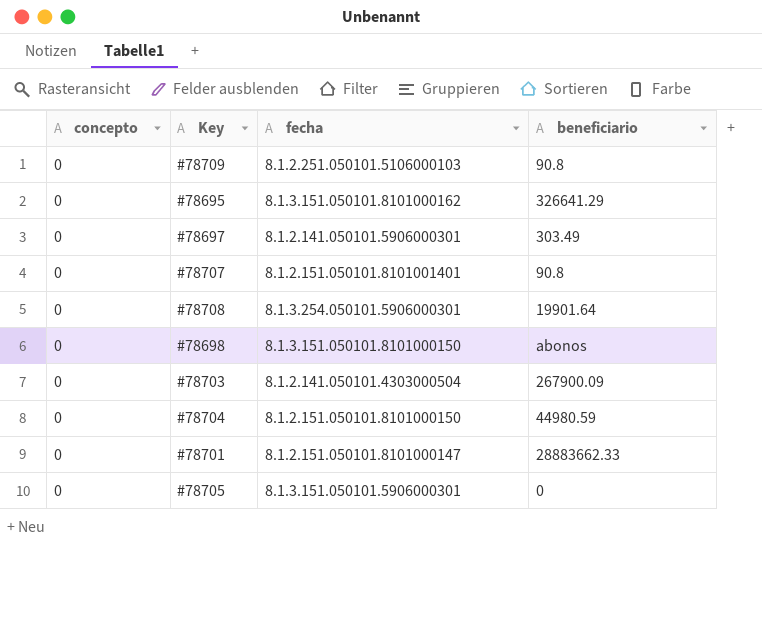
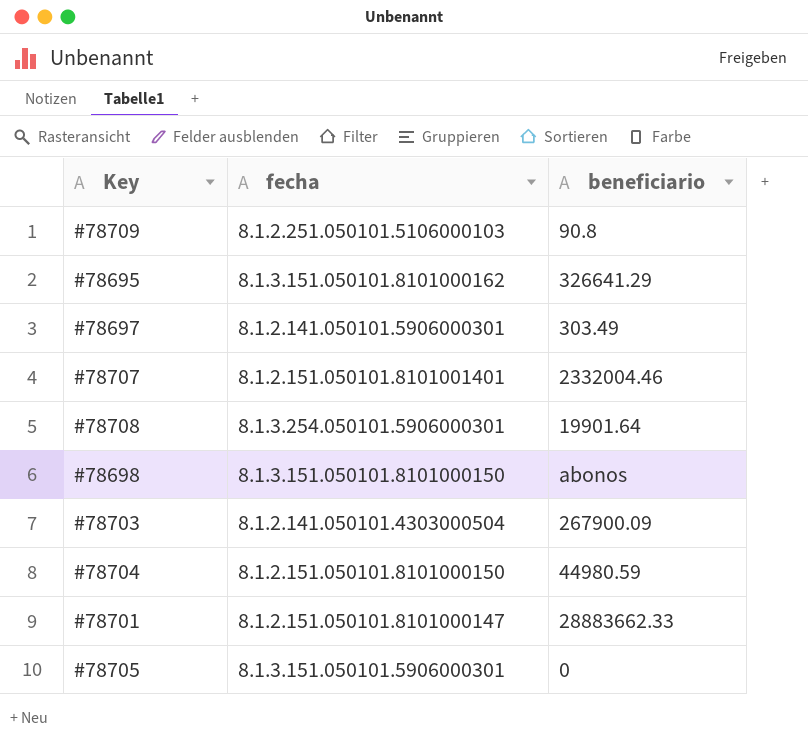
column concepto | position: 1 -> none
#78707 | beneficiario: 90.8 -> 2332004.46

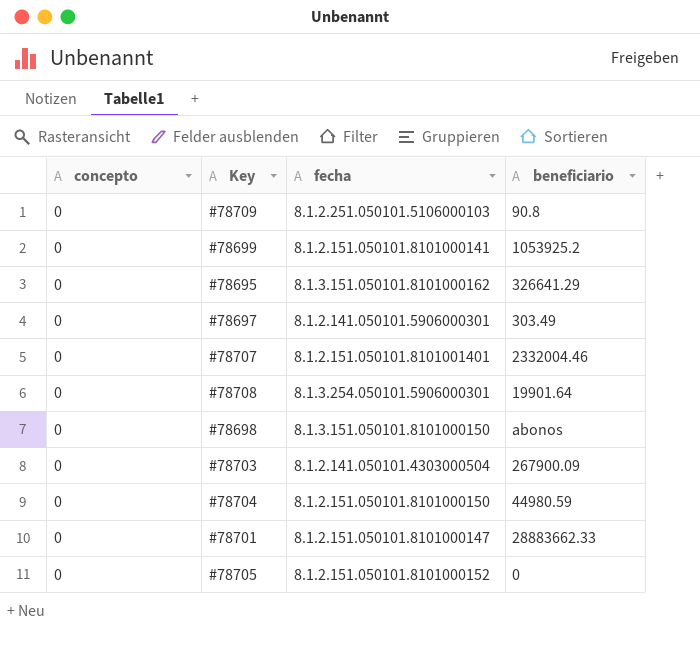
column concepto | position: none -> 1
row #78699: none -> 0 | 8.1.2.151.050101.8101000141 | 1053925.2
#78705 | fecha: 8.1.3.151.050101.5906000301 -> 8.1.2.151.050101.8101000152

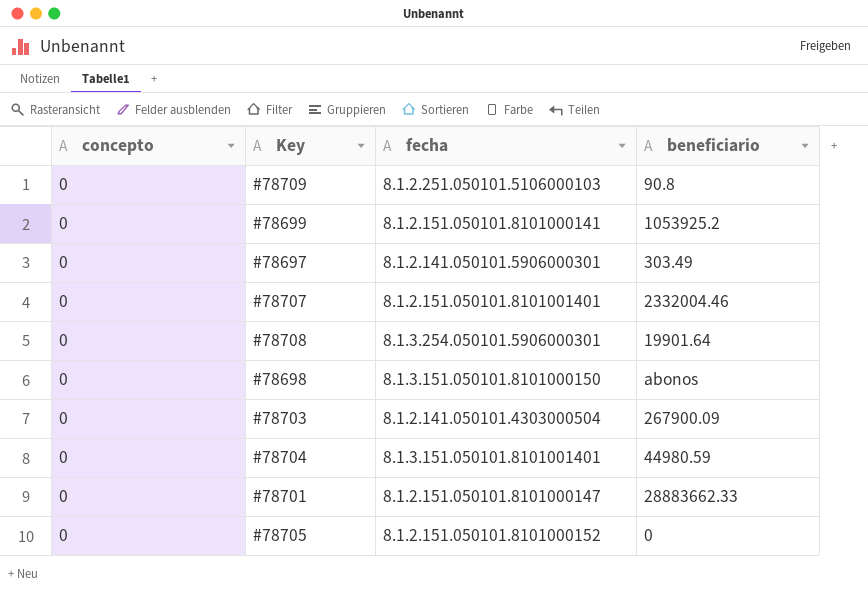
row #78695: 0 | 8.1.3.151.050101.8101000162 | 326641.29 -> none
#78704 | fecha: 8.1.2.151.050101.8101000150 -> 8.1.3.151.050101.8101001401

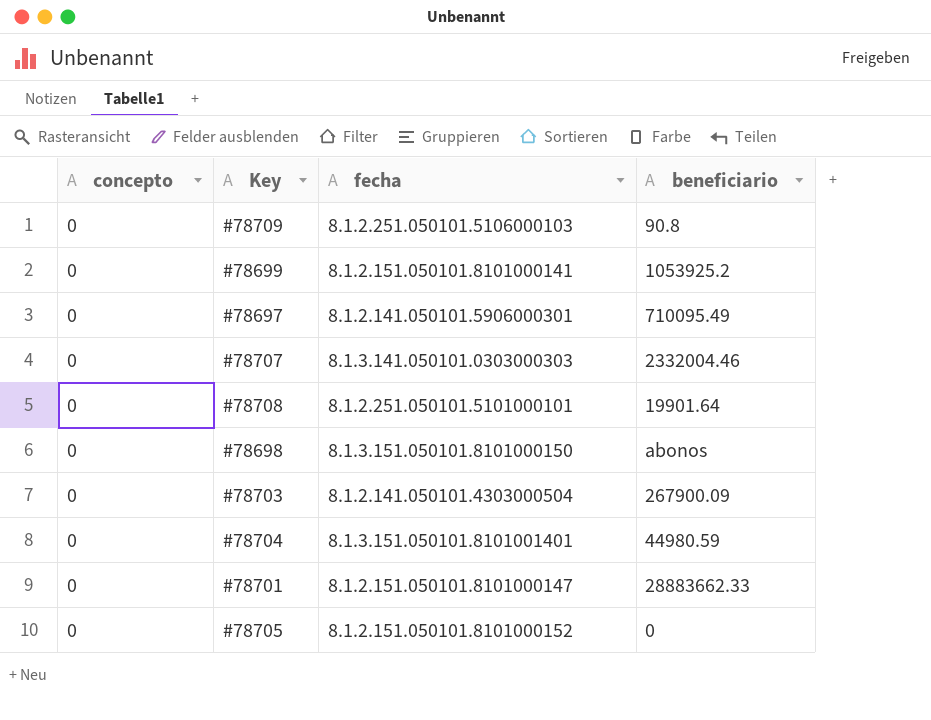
#78697 | beneficiario: 303.49 -> 710095.49
#78707 | fecha: 8.1.2.151.050101.8101001401 -> 8.1.3.141.050101.0303000303
#78708 | fecha: 8.1.3.254.050101.5906000301 -> 8.1.2.251.050101.5101000101

